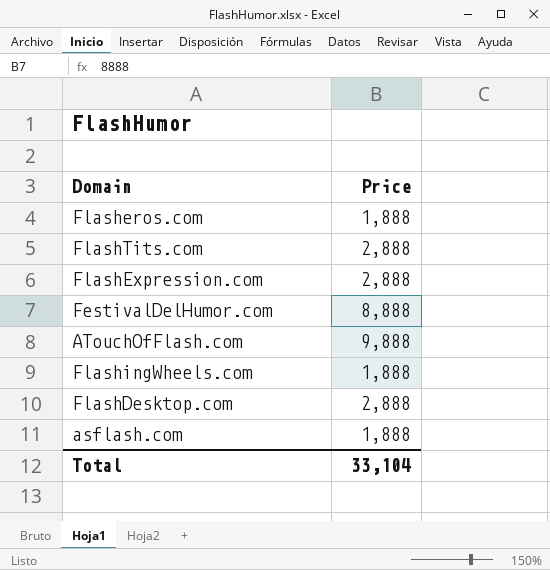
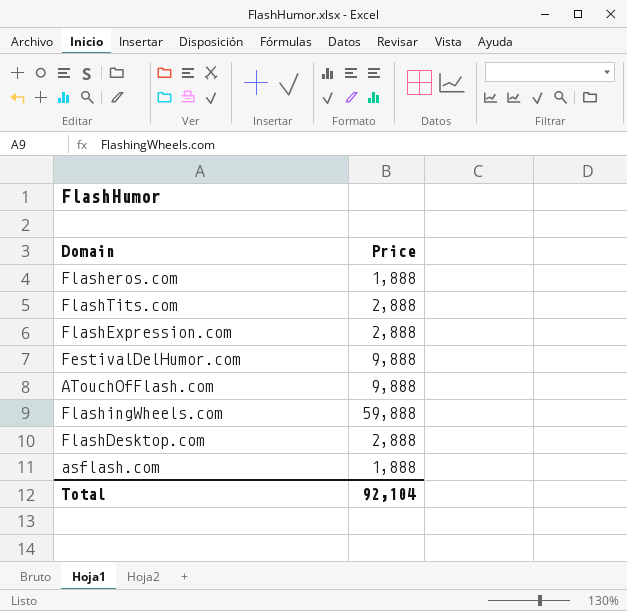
FestivalDelHumor.com | Price: 8,888 -> 9,888
FlashingWheels.com | Price: 1,888 -> 59,888
Total | Price: 33,104 -> 92,104

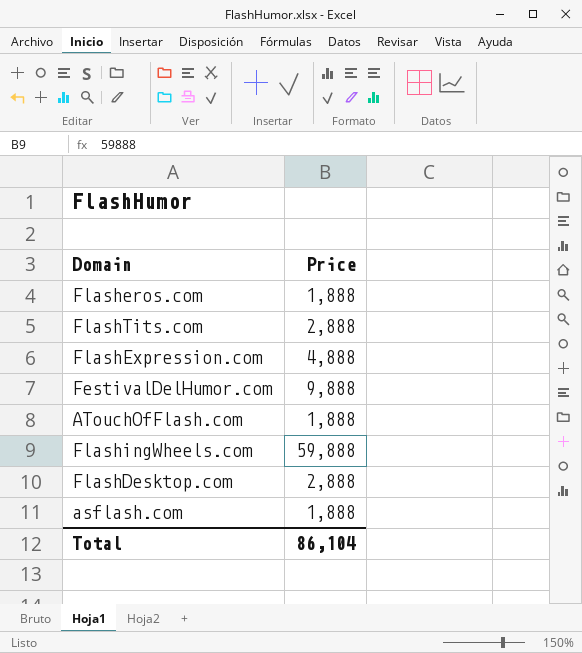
FlashExpression.com | Price: 2,888 -> 4,888
ATouchOfFlash.com | Price: 9,888 -> 1,888
Total | Price: 92,104 -> 86,104

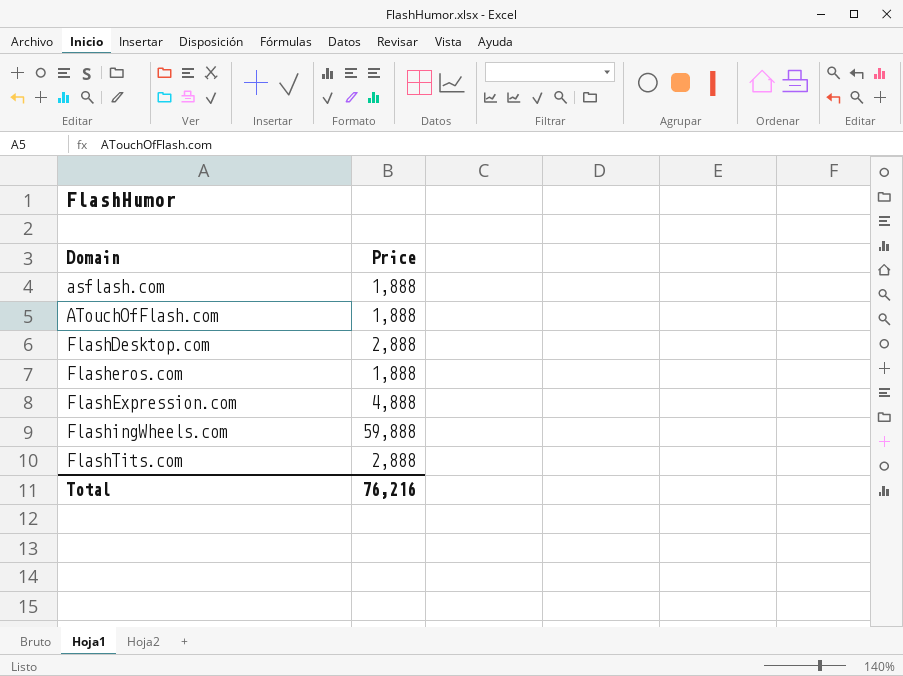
row order: none -> Domain ascending
row FestivalDelHumor.com: 9,888 -> none
Total | Price: 86,104 -> 76,216

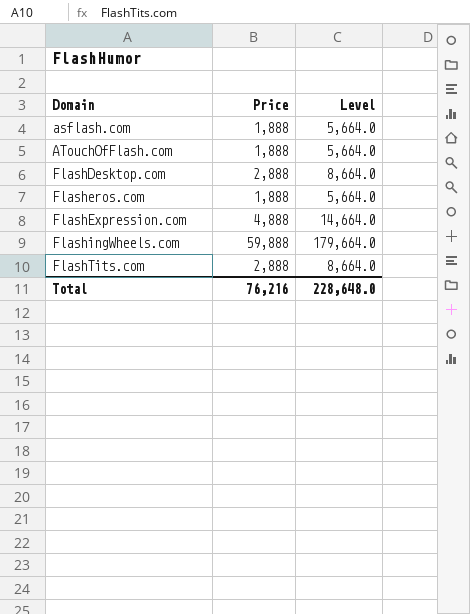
column Level | formula: none -> [Price] * 3

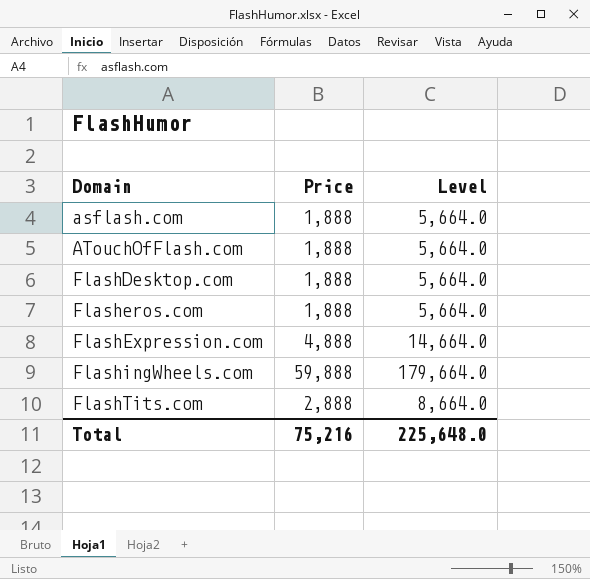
FlashDesktop.com | Price: 2,888 -> 1,888
FlashDesktop.com | Level: 8,664.0 -> 5,664.0
Total | Price: 76,216 -> 75,216
Total | Level: 228,648.0 -> 225,648.0

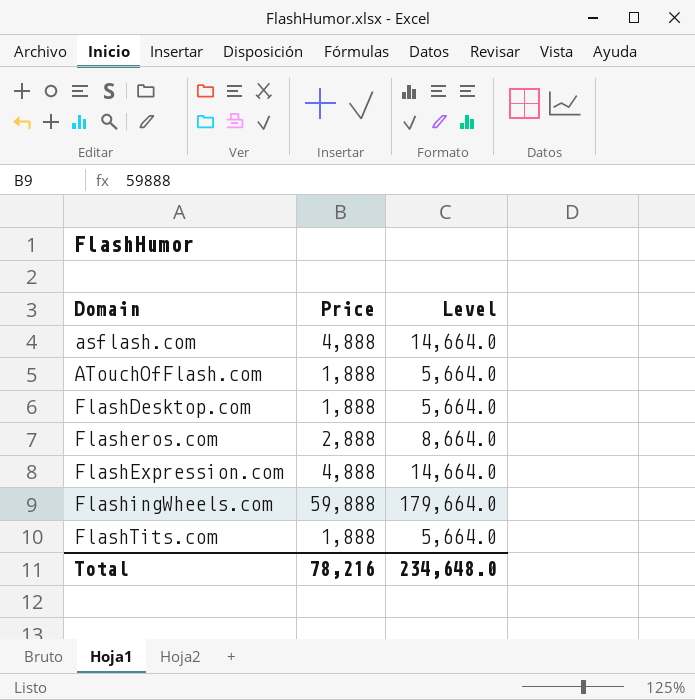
asflash.com | Price: 1,888 -> 4,888
asflash.com | Level: 5,664.0 -> 14,664.0
Flasheros.com | Price: 1,888 -> 2,888
Flasheros.com | Level: 5,664.0 -> 8,664.0
FlashTits.com | Price: 2,888 -> 1,888
FlashTits.com | Level: 8,664.0 -> 5,664.0
Total | Price: 75,216 -> 78,216
Total | Level: 225,648.0 -> 234,648.0

